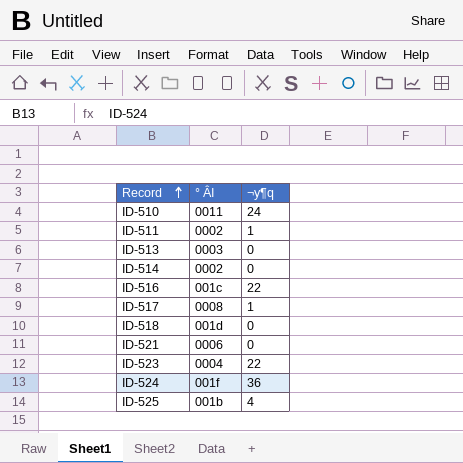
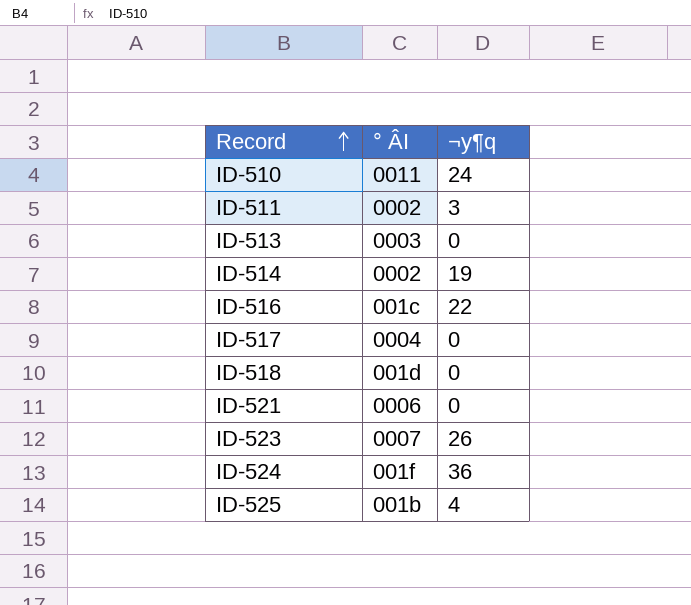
ID-511 | ¬y¶q: 1 -> 3
ID-514 | ¬y¶q: 0 -> 19
ID-517 | ° ÂI: 0008 -> 0004
ID-517 | ¬y¶q: 1 -> 0
ID-523 | ° ÂI: 0004 -> 0007
ID-523 | ¬y¶q: 22 -> 26

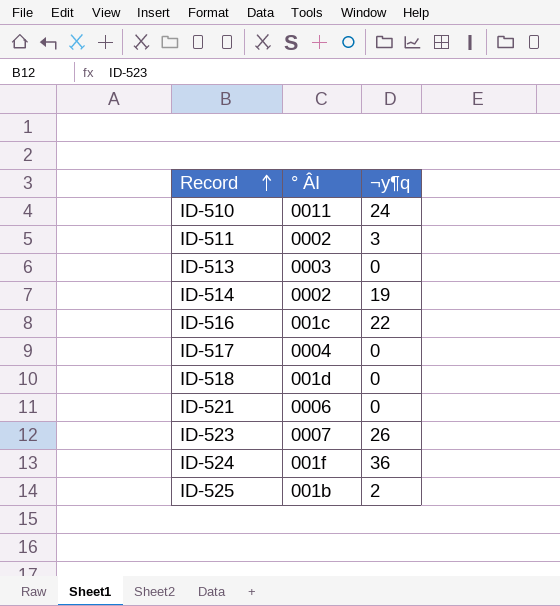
ID-525 | ¬y¶q: 4 -> 2

